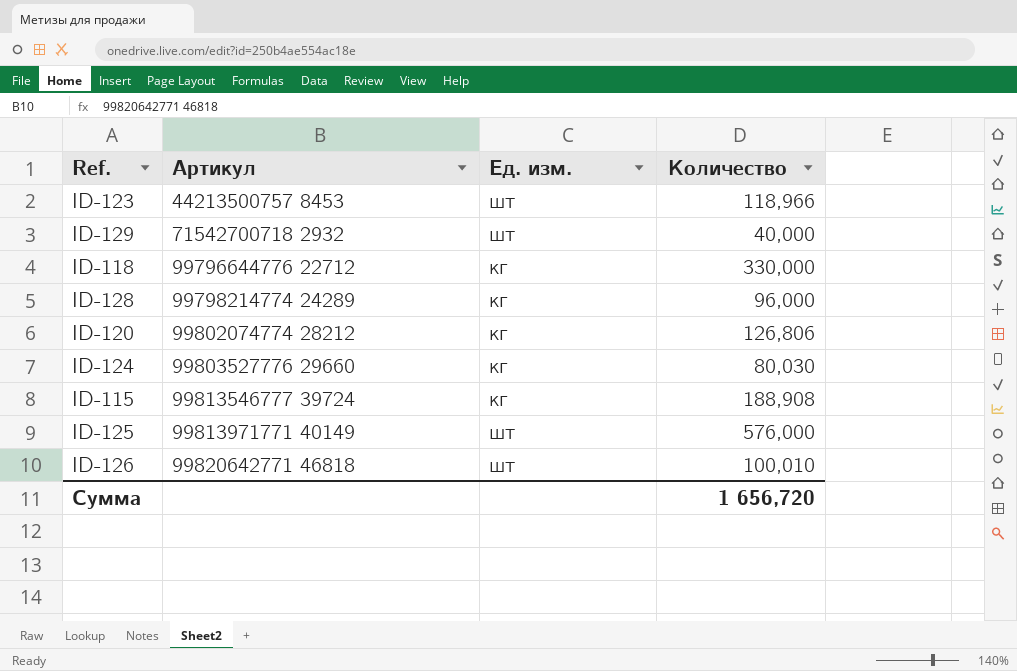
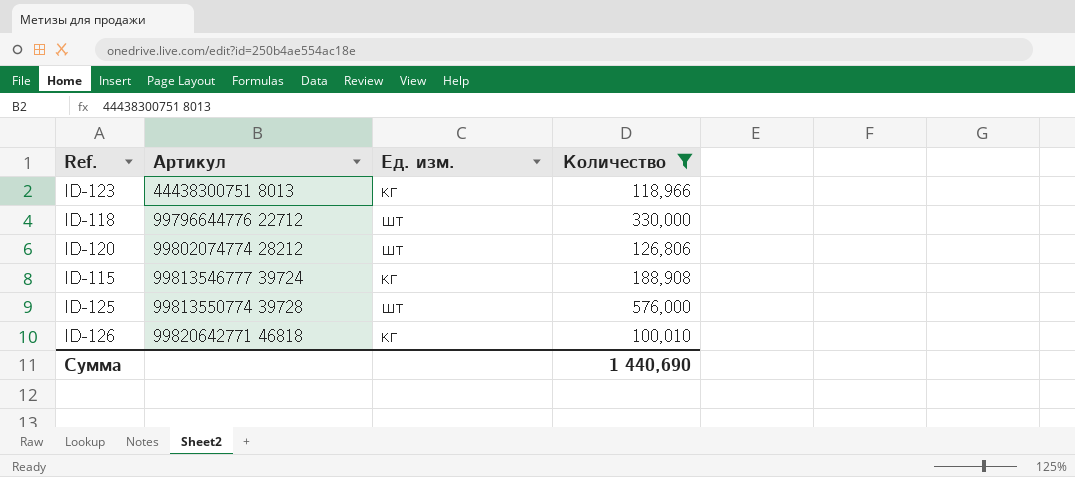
filter: none -> Количество >= 100,010
ID-123 | Артикул: 44213500757 8453 -> 44438300751 8013
ID-123 | Ед. изм.: шт -> кг
ID-118 | Ед. изм.: кг -> шт
ID-120 | Ед. изм.: кг -> шт
ID-125 | Артикул: 99813971771 40149 -> 99813550774 39728
ID-126 | Ед. изм.: шт -> кг
Сумма | Количество: 1 656,720 -> 1 440,690

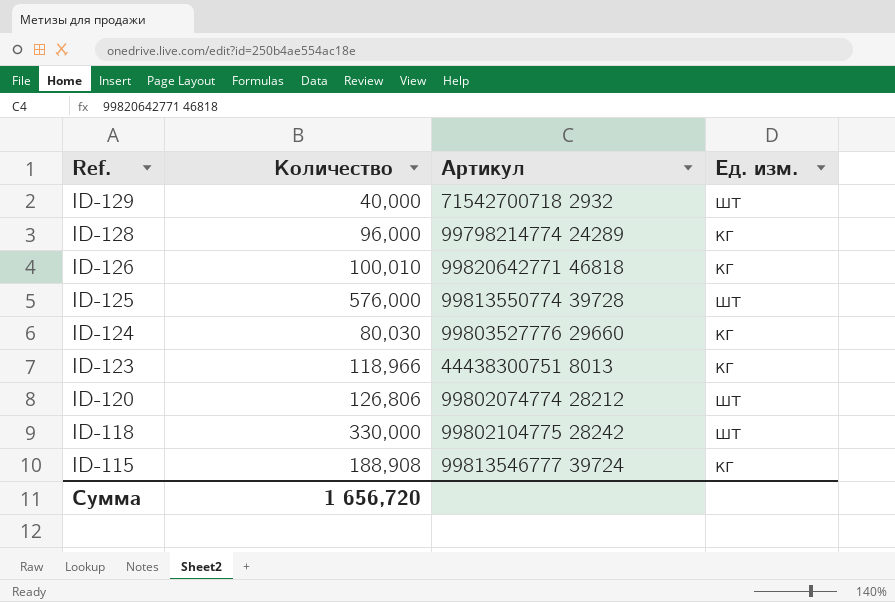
filter: Количество >= 100,010 -> none
row order: Артикул ascending -> Ref. descending
column Количество | position: 4 -> 2
ID-118 | Артикул: 99796644776 22712 -> 99802104775 28242
Сумма | Количество: 1 440,690 -> 1 656,720

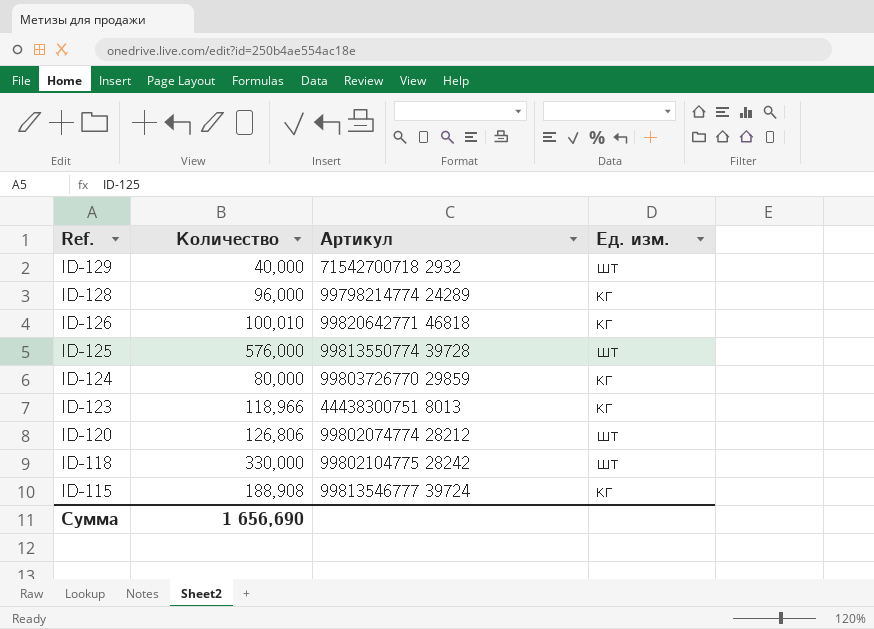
ID-124 | Количество: 80,030 -> 80,000
ID-124 | Артикул: 99803527776 29660 -> 99803726770 29859
Сумма | Количество: 1 656,720 -> 1 656,690

